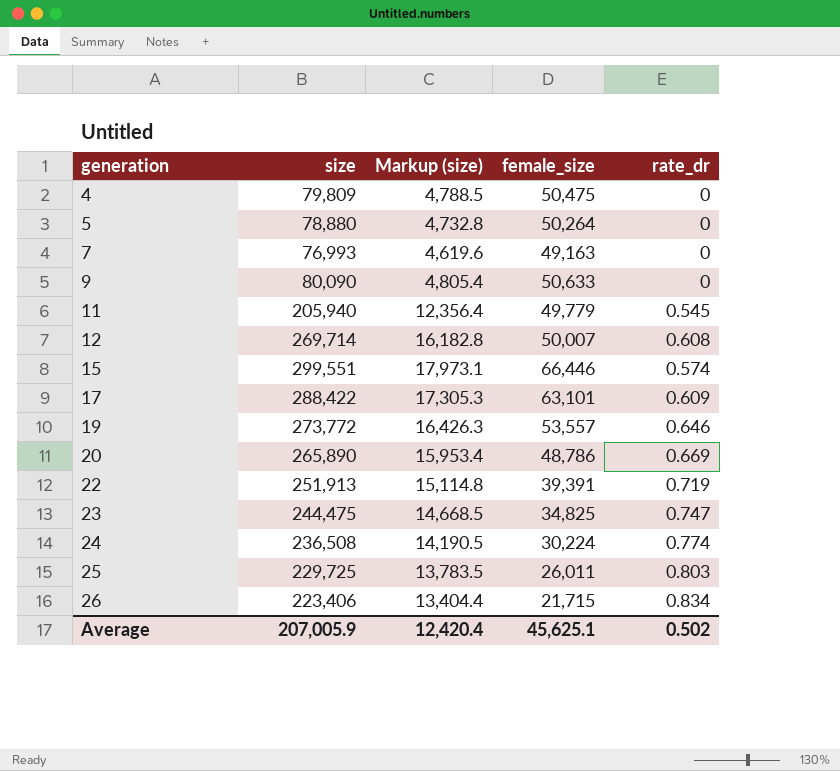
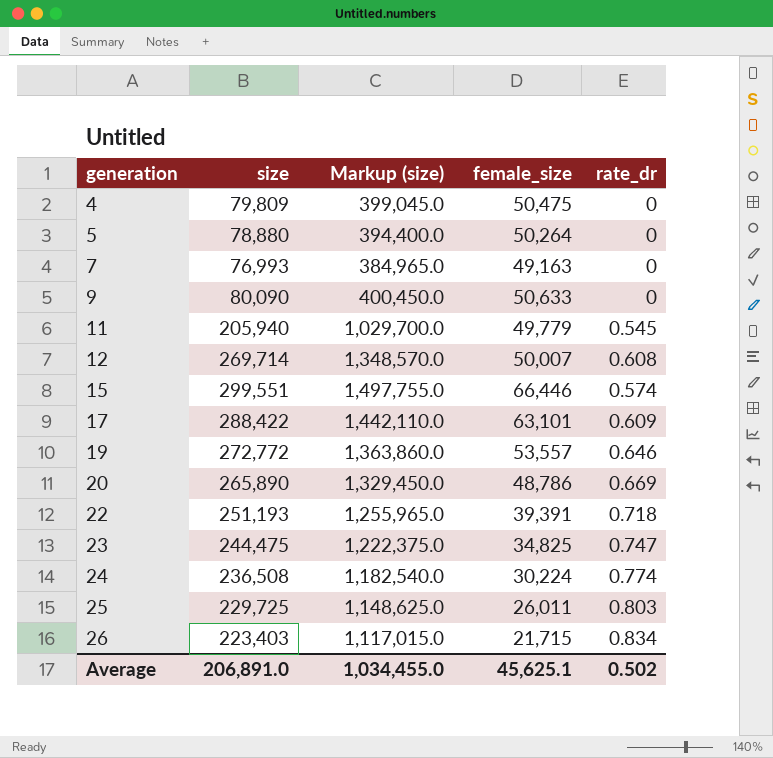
column Markup (size) | formula: [size] * 0.06 -> [size] * 5
19 | size: 273,772 -> 272,772
22 | size: 251,913 -> 251,193
22 | rate_dr: 0.719 -> 0.718
26 | size: 223,406 -> 223,403
Average | size: 207,005.9 -> 206,891.0
Average | Markup (size): 12,420.4 -> 1,034,455.0

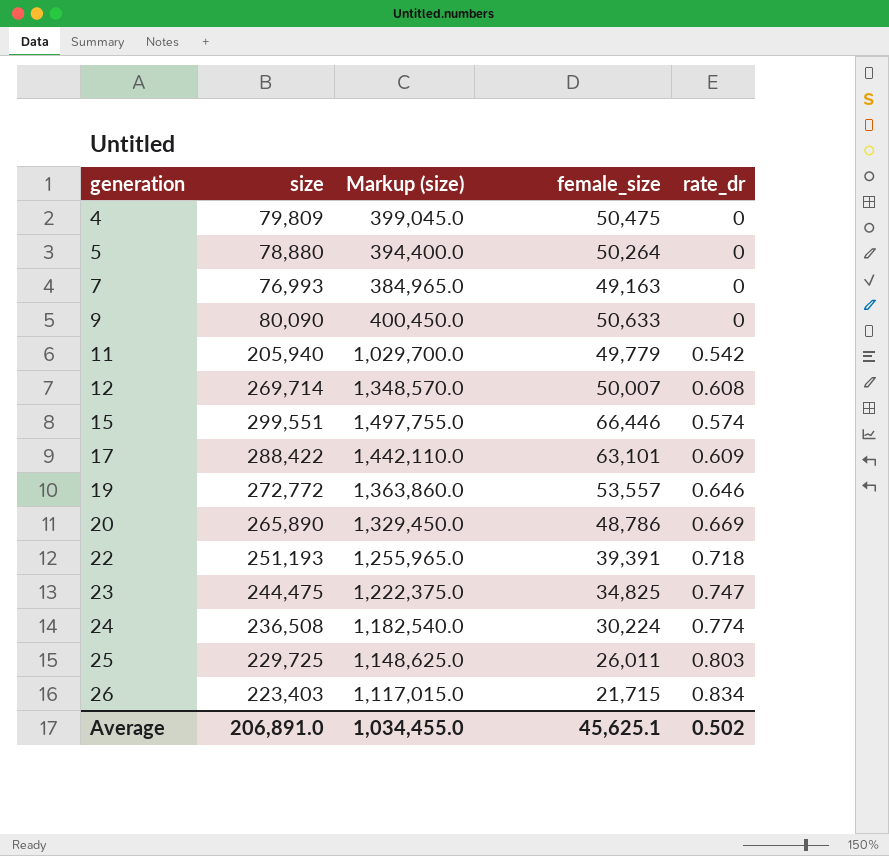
11 | rate_dr: 0.545 -> 0.542

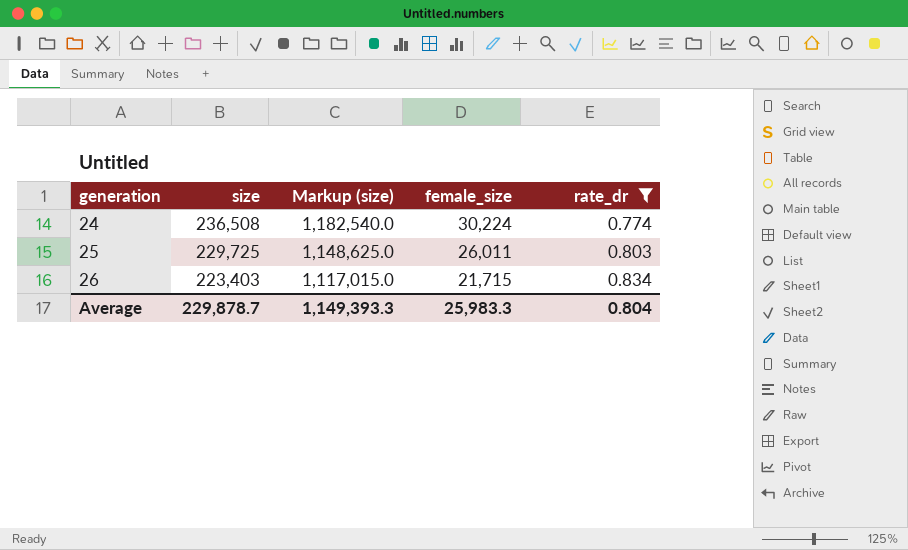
filter: none -> rate_dr >= 0.774
Average | size: 206,891.0 -> 229,878.7
Average | Markup (size): 1,034,455.0 -> 1,149,393.3
Average | female_size: 45,625.1 -> 25,983.3
Average | rate_dr: 0.502 -> 0.804

